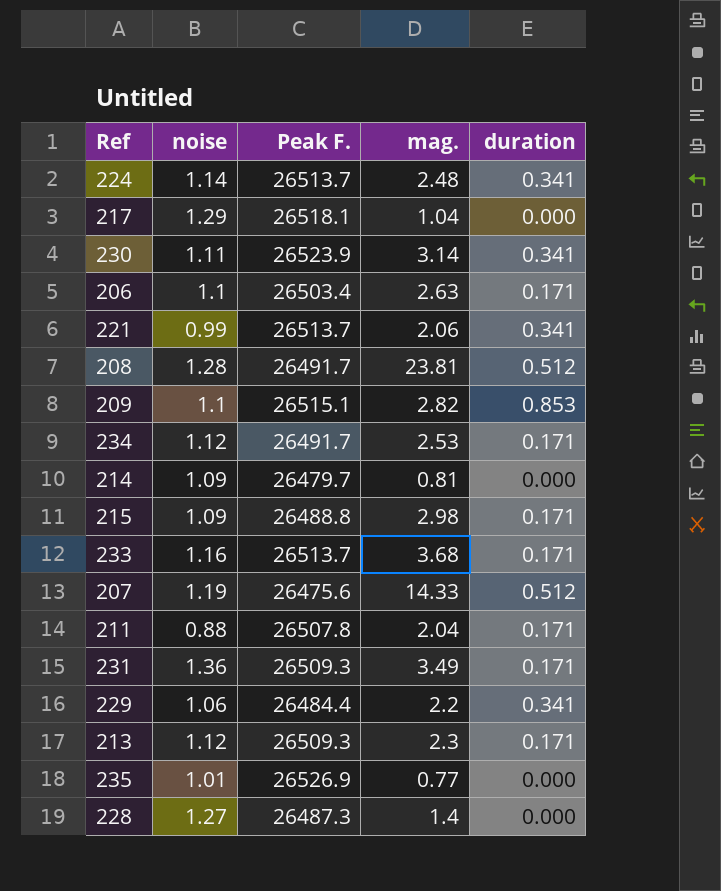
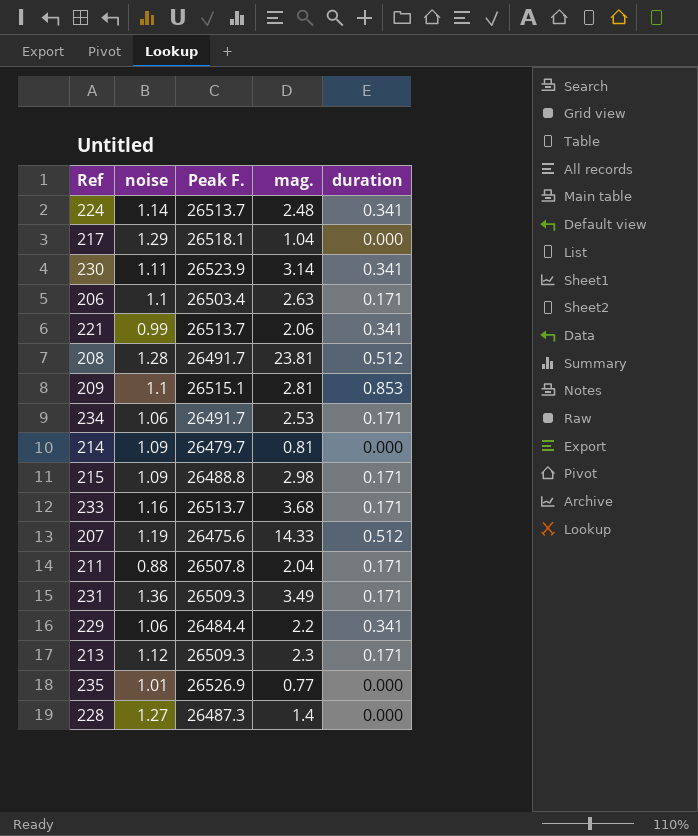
209 | mag.: 2.82 -> 2.81
234 | noise: 1.12 -> 1.06

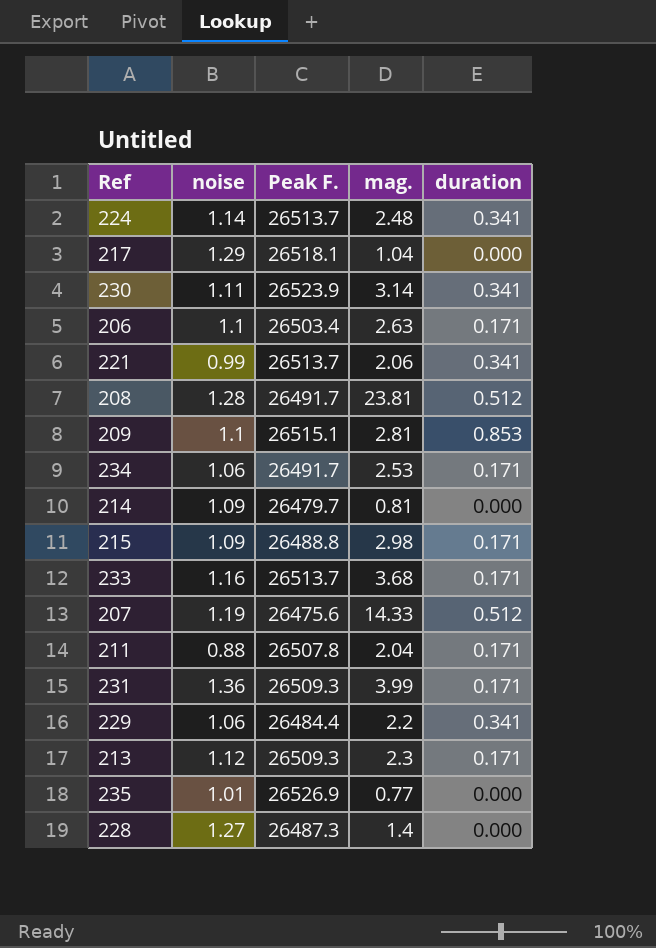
231 | mag.: 3.49 -> 3.99

